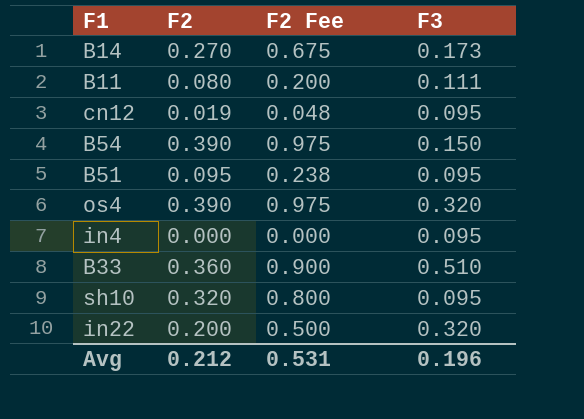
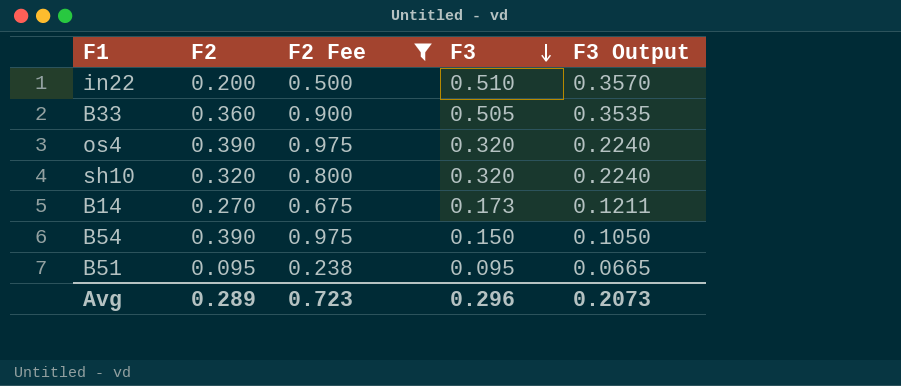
filter: none -> F2 Fee >= 0.238
row order: none -> F3 descending
column F3 Output | formula: none -> [F3] * 0.7
in22 | F3: 0.320 -> 0.510
B33 | F3: 0.510 -> 0.505
sh10 | F3: 0.095 -> 0.320
Avg | F2: 0.212 -> 0.289
Avg | F2 Fee: 0.531 -> 0.723
Avg | F3: 0.196 -> 0.296

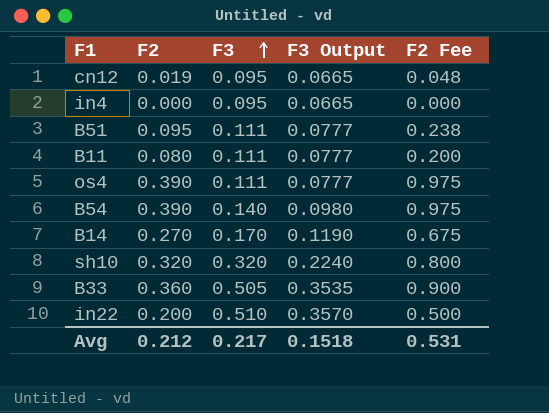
filter: F2 Fee >= 0.238 -> none
row order: F3 descending -> F3 ascending
column F2 Fee | position: 3 -> 5
B51 | F3: 0.095 -> 0.111
B51 | F3 Output: 0.0665 -> 0.0777
os4 | F3: 0.320 -> 0.111
os4 | F3 Output: 0.2240 -> 0.0777
B54 | F3: 0.150 -> 0.140
B54 | F3 Output: 0.1050 -> 0.0980
B14 | F3: 0.173 -> 0.170
B14 | F3 Output: 0.1211 -> 0.1190
Avg | F2: 0.289 -> 0.212
Avg | F3: 0.296 -> 0.217
Avg | F3 Output: 0.2073 -> 0.1518
Avg | F2 Fee: 0.723 -> 0.531

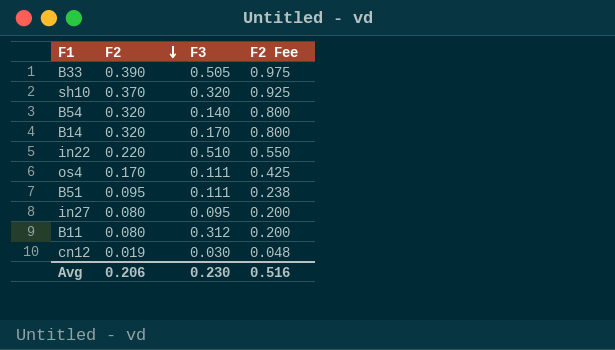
row order: F3 ascending -> F2 descending
column F3 Output | formula: [F3] * 0.7 -> none
row in4: 0.000 | 0.095 | 0.0665 | 0.000 -> none
B33 | F2: 0.360 -> 0.390
B33 | F2 Fee: 0.900 -> 0.975
sh10 | F2: 0.320 -> 0.370
sh10 | F2 Fee: 0.800 -> 0.925
B54 | F2: 0.390 -> 0.320
B54 | F2 Fee: 0.975 -> 0.800
B14 | F2: 0.270 -> 0.320
B14 | F2 Fee: 0.675 -> 0.800
in22 | F2: 0.200 -> 0.220
in22 | F2 Fee: 0.500 -> 0.550
os4 | F2: 0.390 -> 0.170
os4 | F2 Fee: 0.975 -> 0.425
row in27: none -> 0.080 | 0.095 | 0.200
B11 | F3: 0.111 -> 0.312
cn12 | F3: 0.095 -> 0.030
Avg | F2: 0.212 -> 0.206
Avg | F3: 0.217 -> 0.230
Avg | F2 Fee: 0.531 -> 0.516

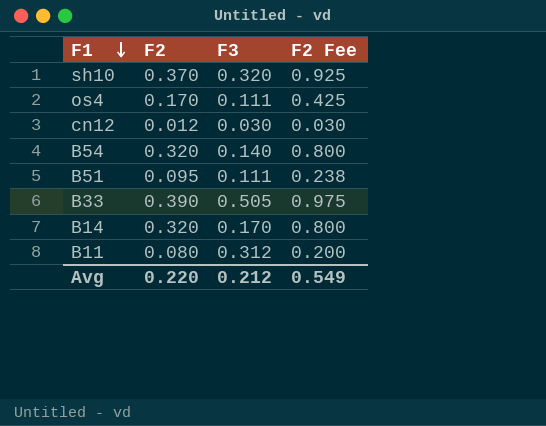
row order: F2 descending -> F1 descending
row in22: 0.220 | 0.510 | 0.550 -> none
row in27: 0.080 | 0.095 | 0.200 -> none
cn12 | F2: 0.019 -> 0.012
cn12 | F2 Fee: 0.048 -> 0.030
Avg | F2: 0.206 -> 0.220
Avg | F3: 0.230 -> 0.212
Avg | F2 Fee: 0.516 -> 0.549

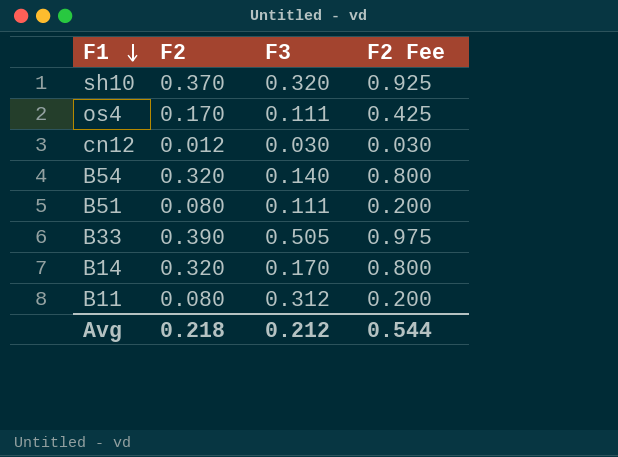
B51 | F2: 0.095 -> 0.080
B51 | F2 Fee: 0.238 -> 0.200
Avg | F2: 0.220 -> 0.218
Avg | F2 Fee: 0.549 -> 0.544

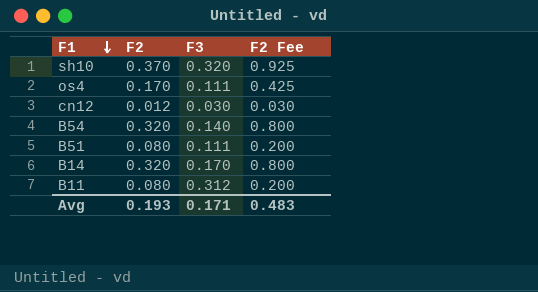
row B33: 0.390 | 0.505 | 0.975 -> none
Avg | F2: 0.218 -> 0.193
Avg | F3: 0.212 -> 0.171
Avg | F2 Fee: 0.544 -> 0.483

